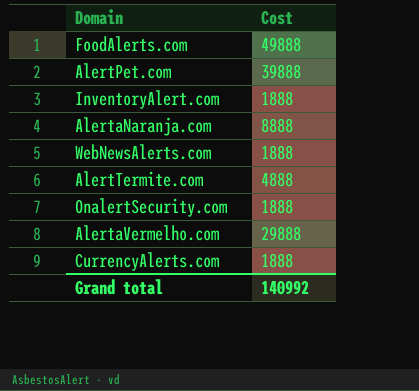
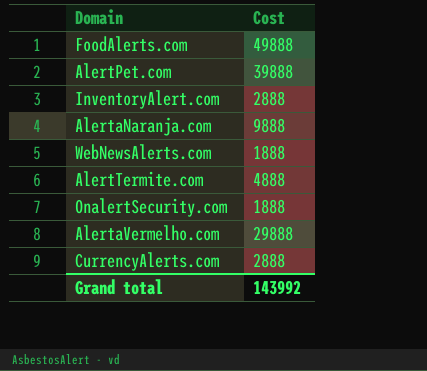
InventoryAlert.com | Cost: 1888 -> 2888
AlertaNaranja.com | Cost: 8888 -> 9888
CurrencyAlerts.com | Cost: 1888 -> 2888
Grand total | Cost: 140992 -> 143992

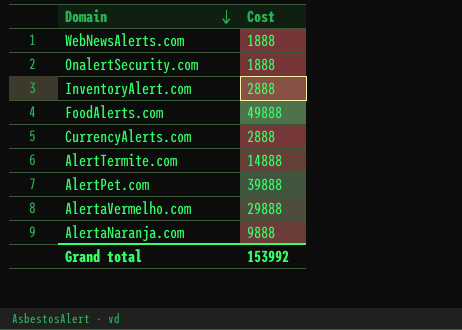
row order: none -> Domain descending
AlertTermite.com | Cost: 4888 -> 14888
Grand total | Cost: 143992 -> 153992

